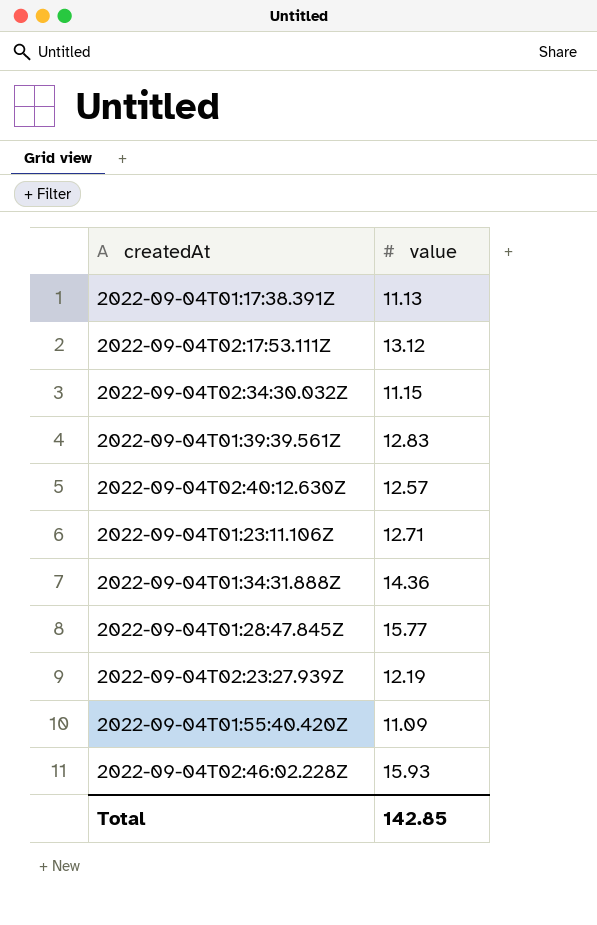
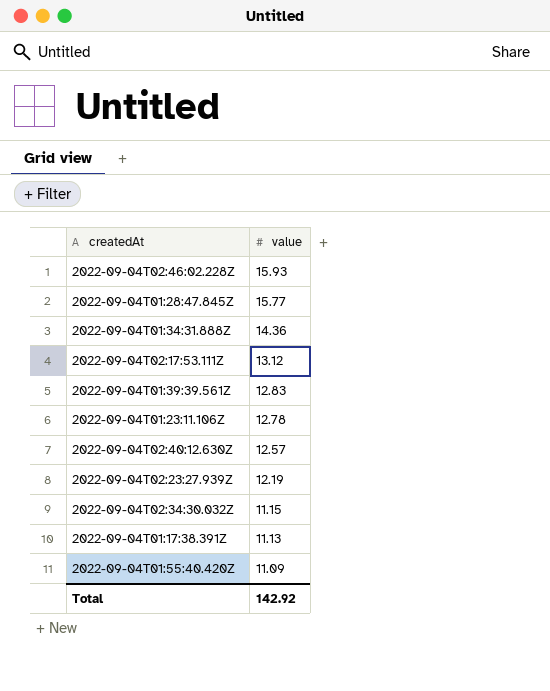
row order: none -> value descending
2022-09-04T01:23:11.106Z | value: 12.71 -> 12.78
Total | value: 142.85 -> 142.92

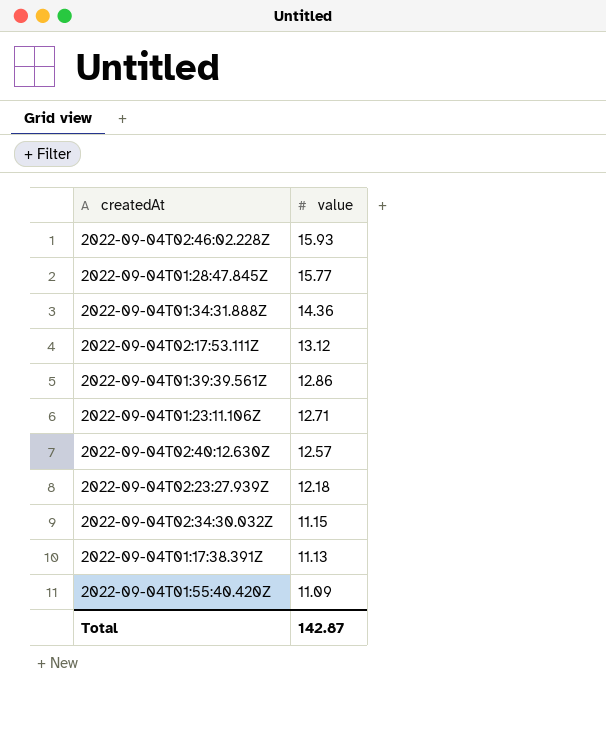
2022-09-04T01:39:39.561Z | value: 12.83 -> 12.86
2022-09-04T01:23:11.106Z | value: 12.78 -> 12.71
2022-09-04T02:23:27.939Z | value: 12.19 -> 12.18
Total | value: 142.92 -> 142.87

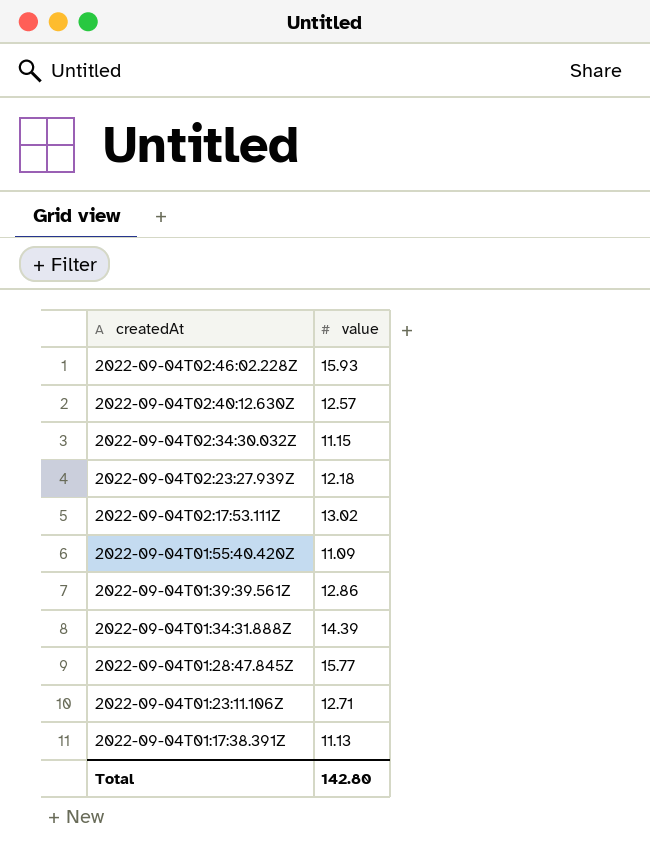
row order: value descending -> createdAt descending
2022-09-04T02:17:53.111Z | value: 13.12 -> 13.02
2022-09-04T01:34:31.888Z | value: 14.36 -> 14.39
Total | value: 142.87 -> 142.80

